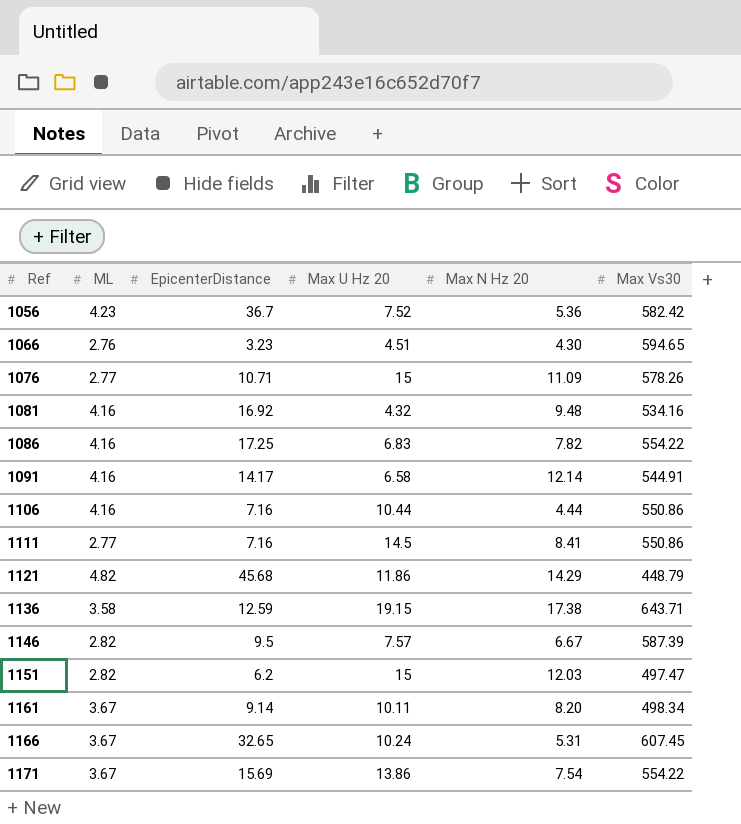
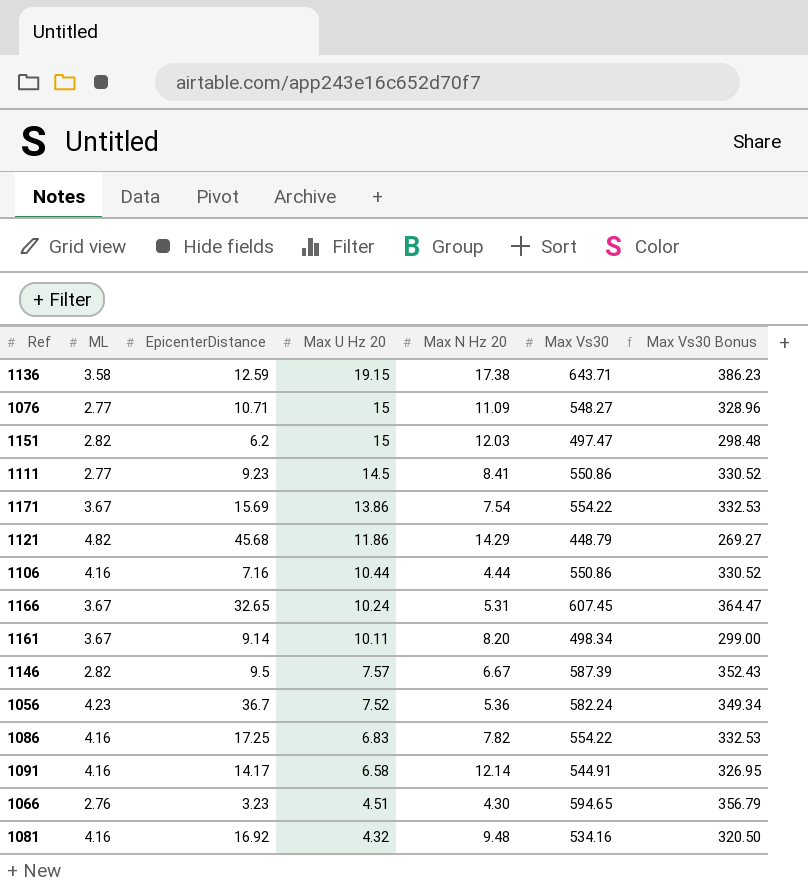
row order: Ref ascending -> Max U Hz 20 descending
column Max Vs30 Bonus | formula: none -> [Max Vs30] * 0.6
1076 | Max Vs30: 578.26 -> 548.27
1111 | EpicenterDistance: 7.16 -> 9.23
1056 | Max Vs30: 582.42 -> 582.24

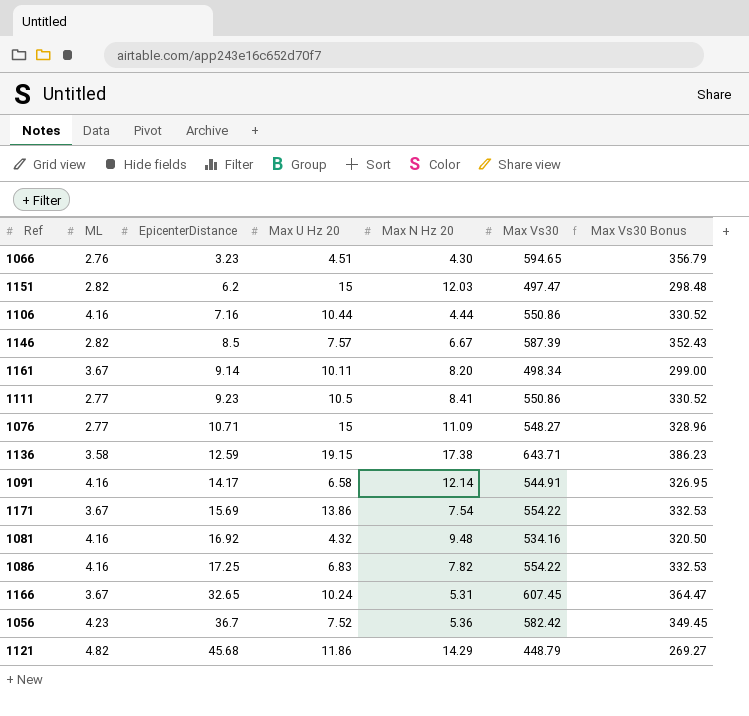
row order: Max U Hz 20 descending -> EpicenterDistance ascending
1146 | EpicenterDistance: 9.5 -> 8.5
1111 | Max U Hz 20: 14.5 -> 10.5
1056 | Max Vs30: 582.24 -> 582.42
1056 | Max Vs30 Bonus: 349.34 -> 349.45

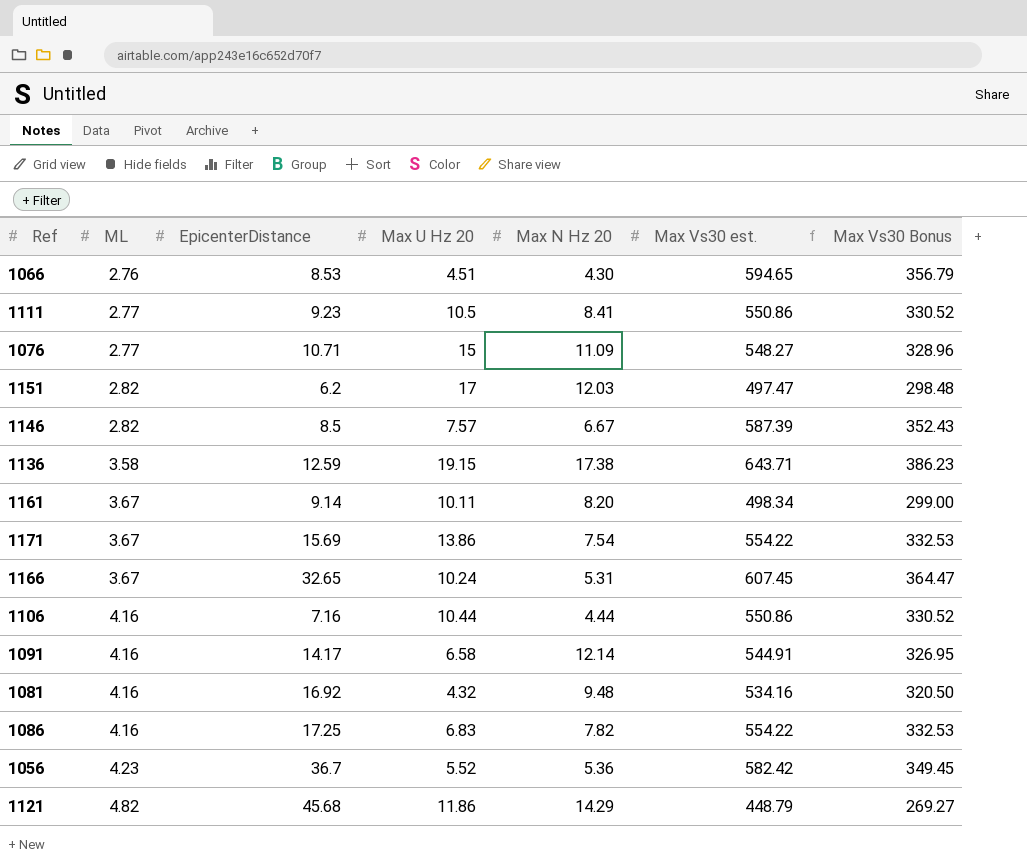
row order: EpicenterDistance ascending -> ML ascending
column name: Max Vs30 -> Max Vs30 est.
1066 | EpicenterDistance: 3.23 -> 8.53
1151 | Max U Hz 20: 15 -> 17
1056 | Max U Hz 20: 7.52 -> 5.52

